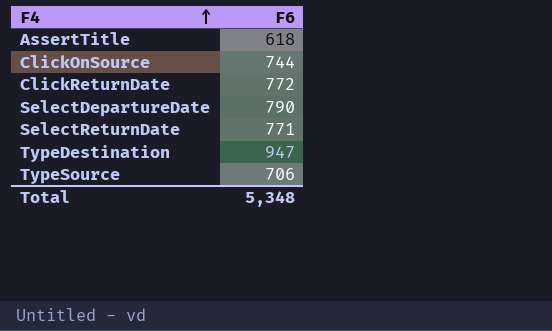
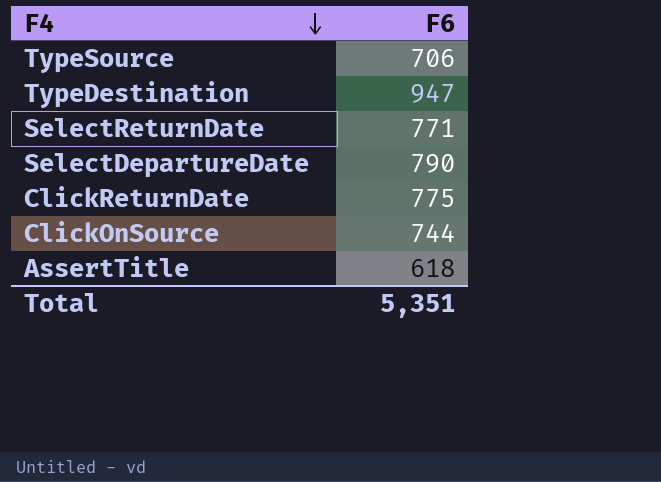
row order: F4 ascending -> F4 descending
ClickReturnDate | F6: 772 -> 775
Total | F6: 5,348 -> 5,351

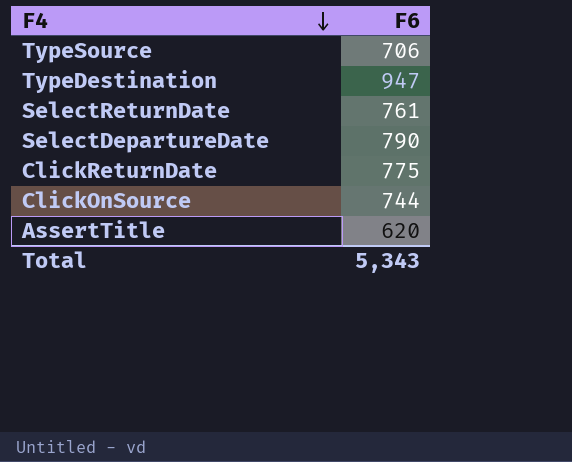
SelectReturnDate | F6: 771 -> 761
AssertTitle | F6: 618 -> 620
Total | F6: 5,351 -> 5,343

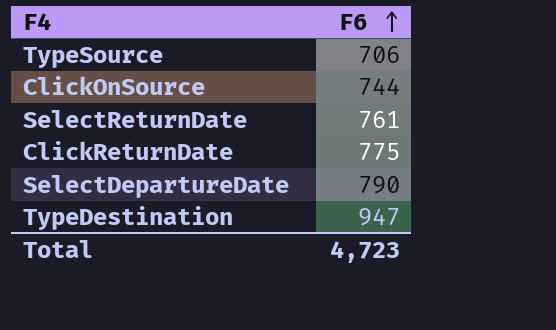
row order: F4 descending -> F6 ascending
row AssertTitle: 620 -> none
Total | F6: 5,343 -> 4,723

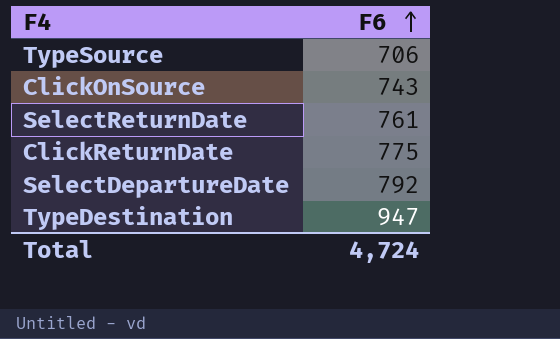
ClickOnSource | F6: 744 -> 743
SelectDepartureDate | F6: 790 -> 792
Total | F6: 4,723 -> 4,724

